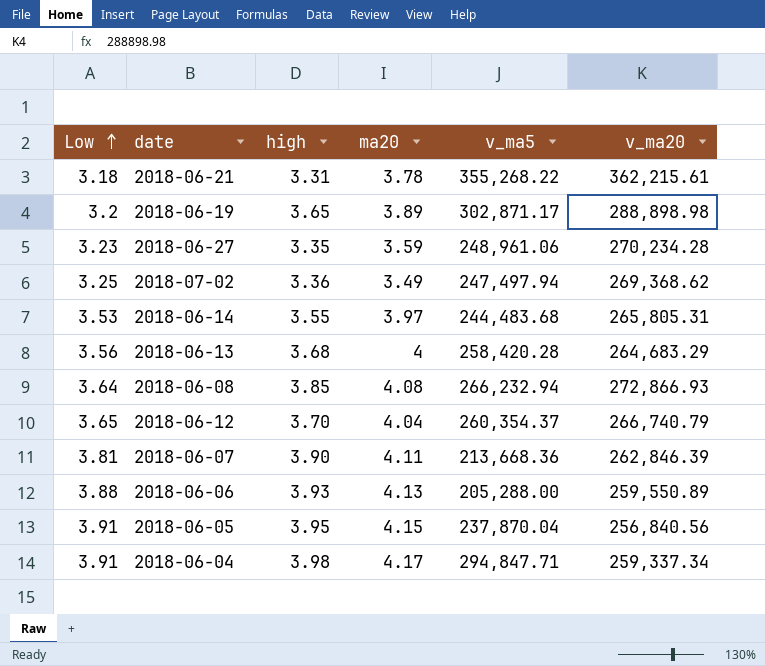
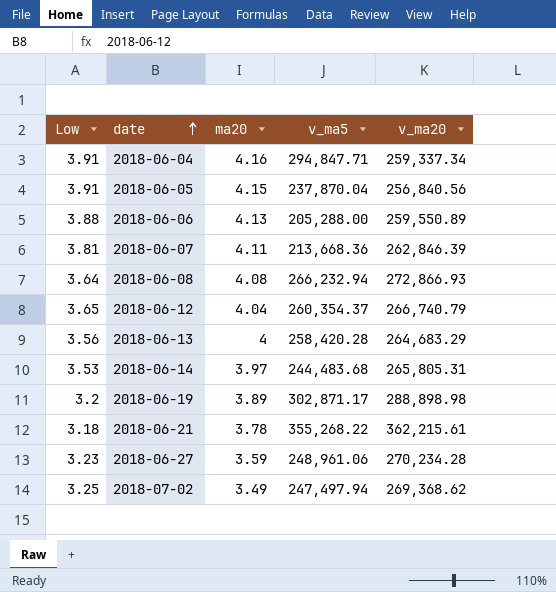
row order: Low ascending -> date ascending
column high | position: 3 -> none
2018-06-04 | ma20: 4.17 -> 4.16

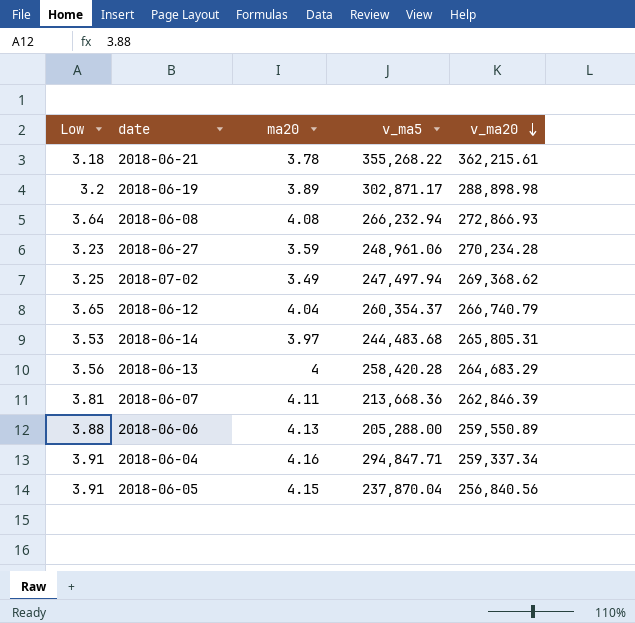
row order: date ascending -> v_ma20 descending

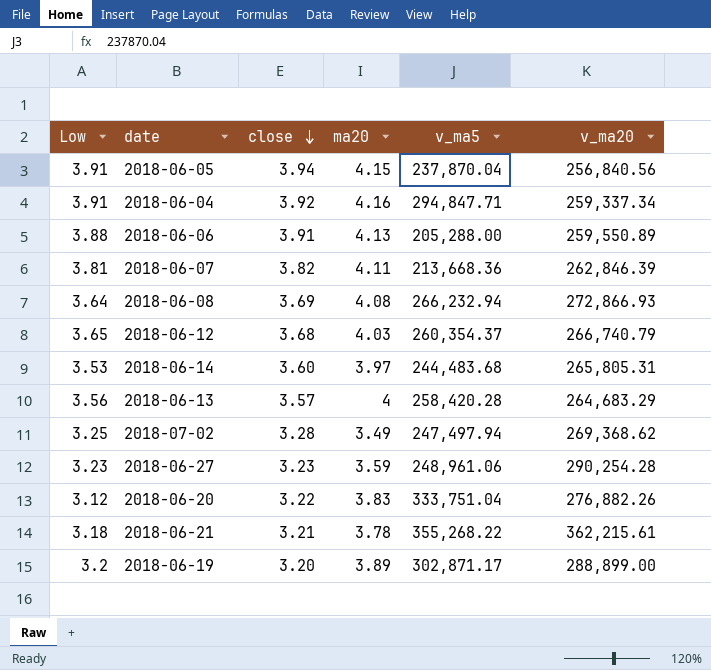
row order: v_ma20 descending -> close descending
column close | position: none -> 3
2018-06-12 | ma20: 4.04 -> 4.03
2018-06-27 | v_ma20: 270,234.28 -> 290,254.28
row 2018-06-20: none -> 3.12 | 3.22 | 3.83 | 333,751.04 | 276,882.26
2018-06-19 | v_ma20: 288,898.98 -> 288,899.00

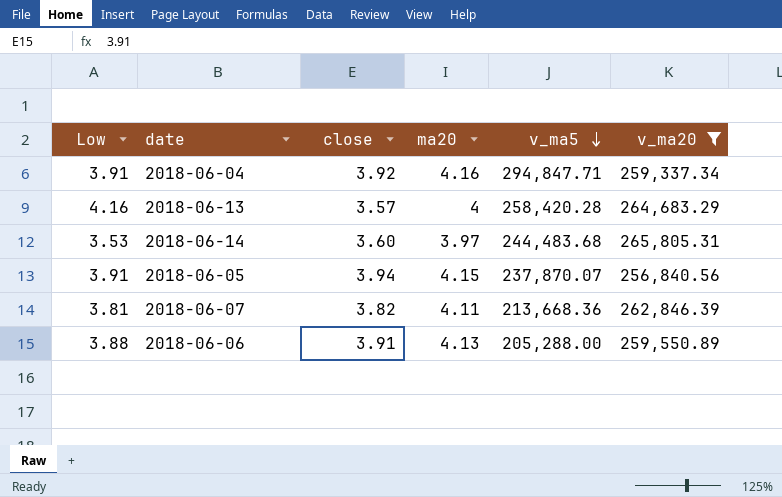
filter: none -> v_ma20 <= 265,805.31
row order: close descending -> v_ma5 descending
2018-06-13 | Low: 3.56 -> 4.16
2018-06-05 | v_ma5: 237,870.04 -> 237,870.07

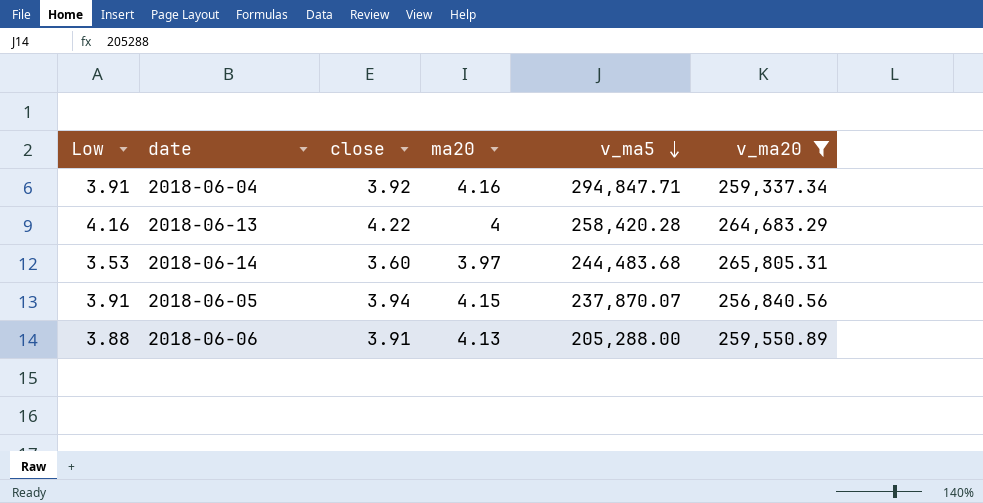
row 2018-06-07: 3.81 | 3.82 | 4.11 | 213,668.36 | 262,846.39 -> none
2018-06-13 | close: 3.57 -> 4.22

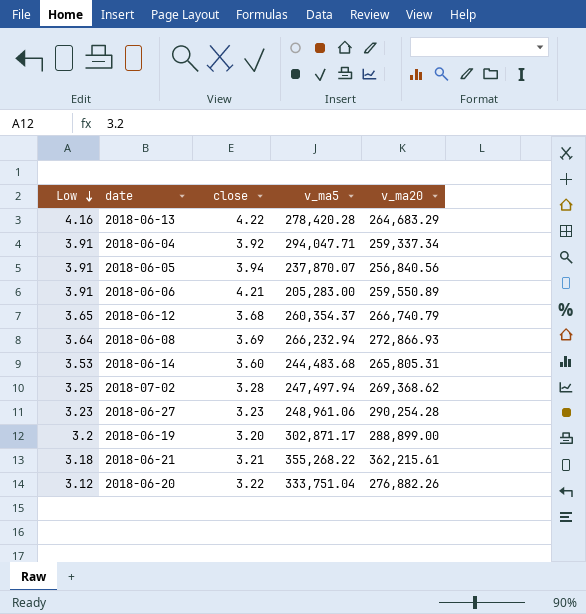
filter: v_ma20 <= 265,805.31 -> none
row order: v_ma5 descending -> Low descending
column ma20 | position: 4 -> none
2018-06-13 | v_ma5: 258,420.28 -> 278,420.28
2018-06-04 | v_ma5: 294,847.71 -> 294,047.71
2018-06-06 | Low: 3.88 -> 3.91
2018-06-06 | close: 3.91 -> 4.21
2018-06-06 | v_ma5: 205,288.00 -> 205,283.00

